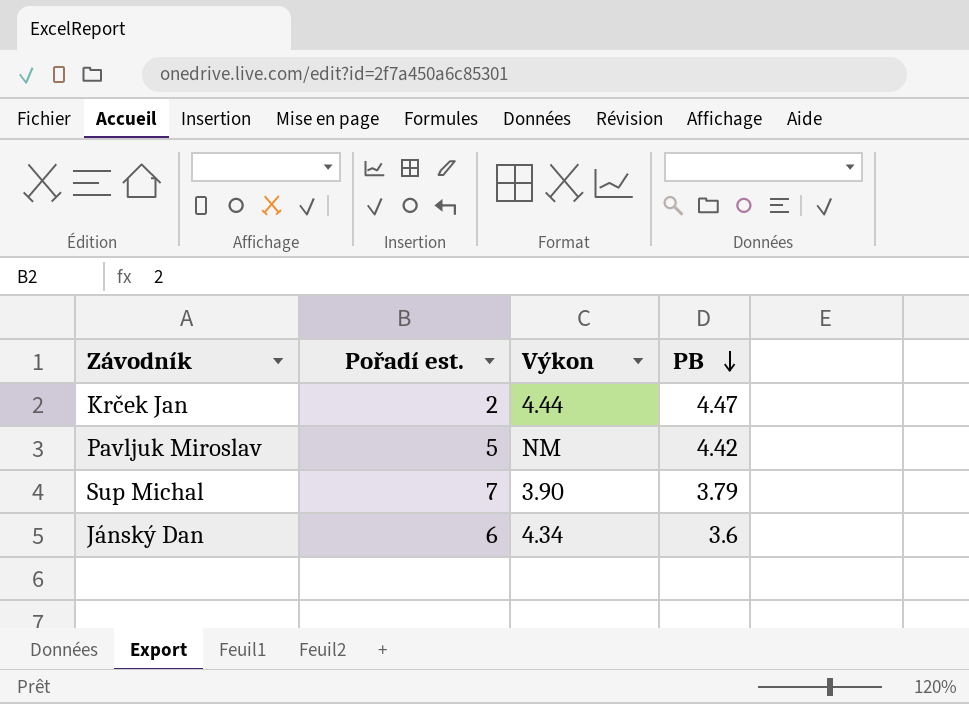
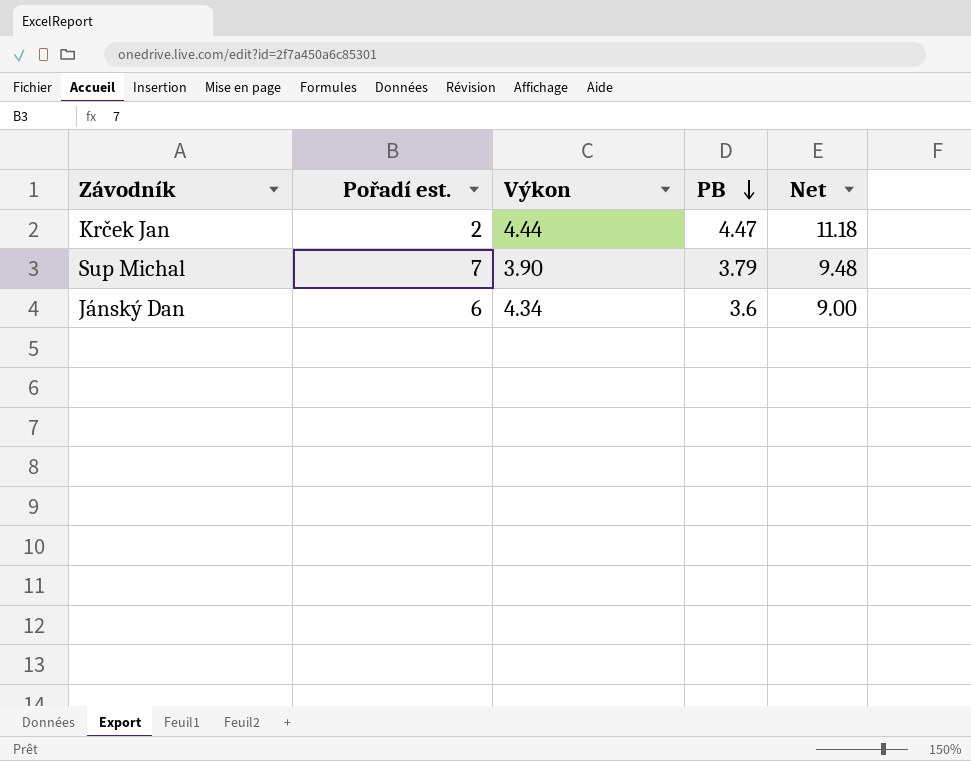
column Net | formula: none -> [PB] * 2.5
row Pavljuk Miroslav: 5 | NM | 4.42 -> none

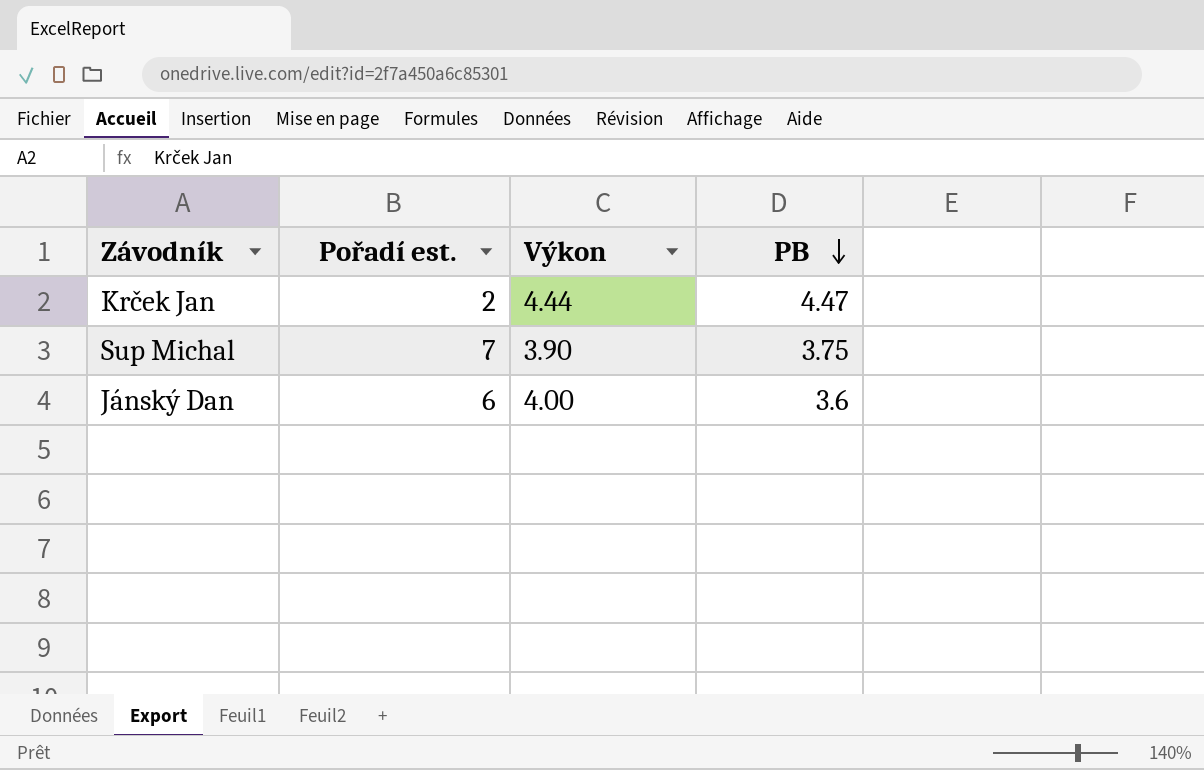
column Net | formula: [PB] * 2.5 -> none
Sup Michal | PB: 3.79 -> 3.75
Jánský Dan | Výkon: 4.34 -> 4.00

